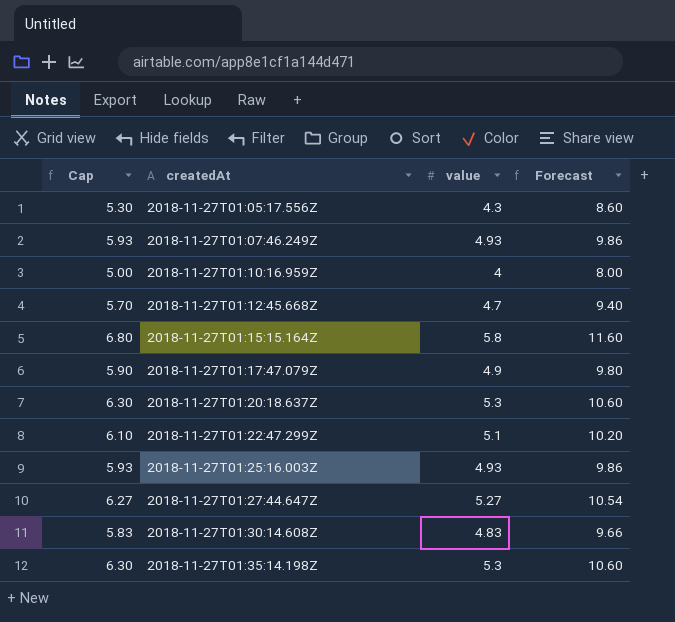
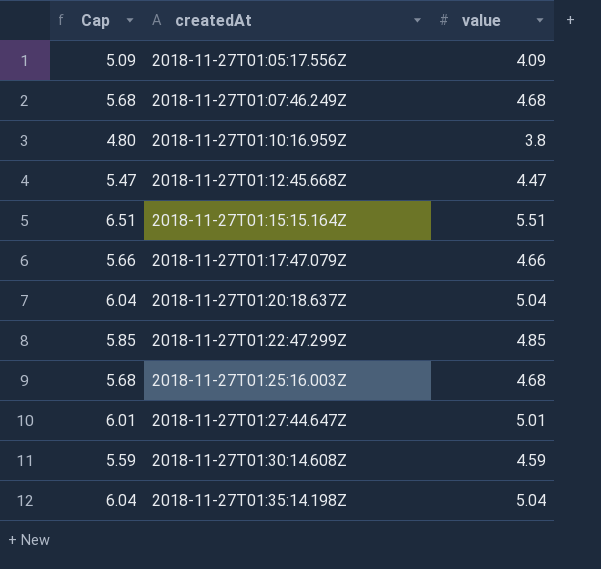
column Forecast | formula: [value] * 2 -> none
2018-11-27T01:05:17.556Z | Cap: 5.30 -> 5.09
2018-11-27T01:05:17.556Z | value: 4.3 -> 4.09
2018-11-27T01:07:46.249Z | Cap: 5.93 -> 5.68
2018-11-27T01:07:46.249Z | value: 4.93 -> 4.68
2018-11-27T01:10:16.959Z | Cap: 5.00 -> 4.80
2018-11-27T01:10:16.959Z | value: 4 -> 3.8
2018-11-27T01:12:45.668Z | Cap: 5.70 -> 5.47
2018-11-27T01:12:45.668Z | value: 4.7 -> 4.47
2018-11-27T01:15:15.164Z | Cap: 6.80 -> 6.51
2018-11-27T01:15:15.164Z | value: 5.8 -> 5.51
2018-11-27T01:17:47.079Z | Cap: 5.90 -> 5.66
2018-11-27T01:17:47.079Z | value: 4.9 -> 4.66
2018-11-27T01:20:18.637Z | Cap: 6.30 -> 6.04
2018-11-27T01:20:18.637Z | value: 5.3 -> 5.04
2018-11-27T01:22:47.299Z | Cap: 6.10 -> 5.85
2018-11-27T01:22:47.299Z | value: 5.1 -> 4.85
2018-11-27T01:25:16.003Z | Cap: 5.93 -> 5.68
2018-11-27T01:25:16.003Z | value: 4.93 -> 4.68
2018-11-27T01:27:44.647Z | Cap: 6.27 -> 6.01
2018-11-27T01:27:44.647Z | value: 5.27 -> 5.01
2018-11-27T01:30:14.608Z | Cap: 5.83 -> 5.59
2018-11-27T01:30:14.608Z | value: 4.83 -> 4.59
2018-11-27T01:35:14.198Z | Cap: 6.30 -> 6.04
2018-11-27T01:35:14.198Z | value: 5.3 -> 5.04

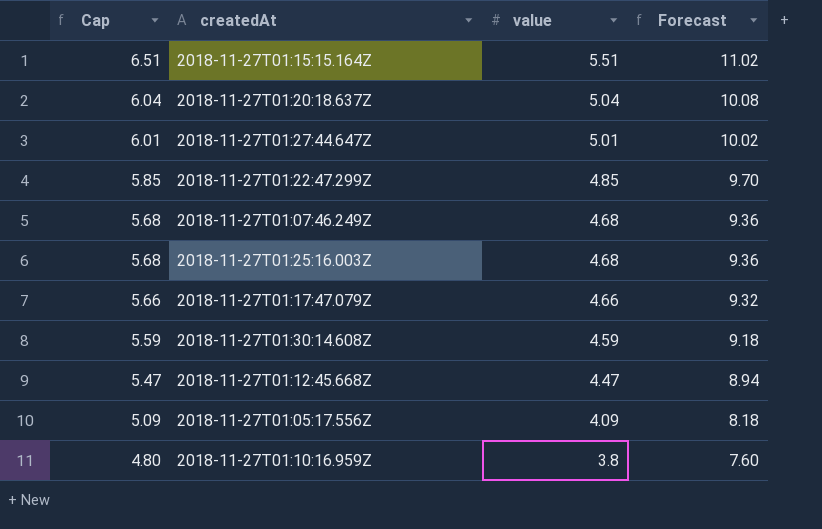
row order: createdAt ascending -> Cap descending
column Forecast | formula: none -> [value] * 2
row 2018-11-27T01:35:14.198Z: 6.04 | 5.04 -> none

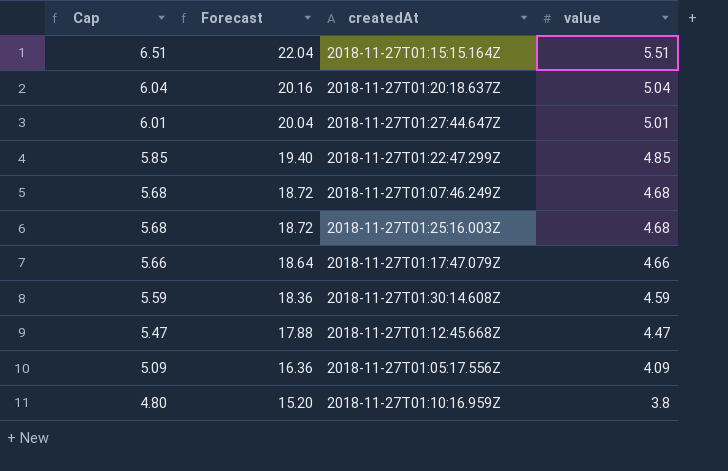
column Forecast | formula: [value] * 2 -> [value] * 4
column Forecast | position: 4 -> 2

